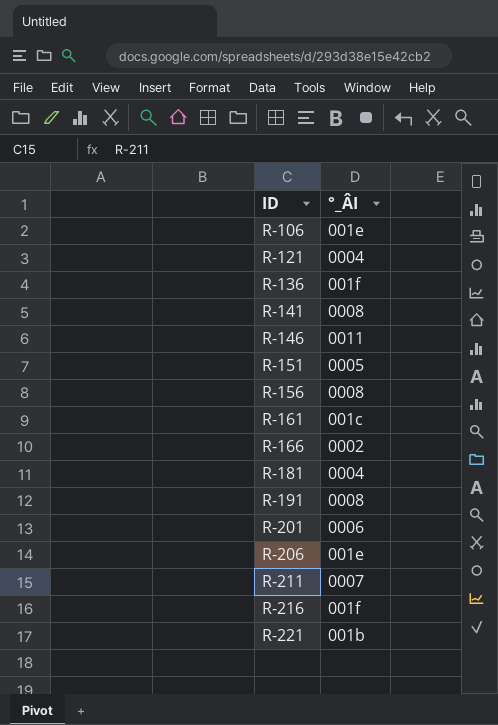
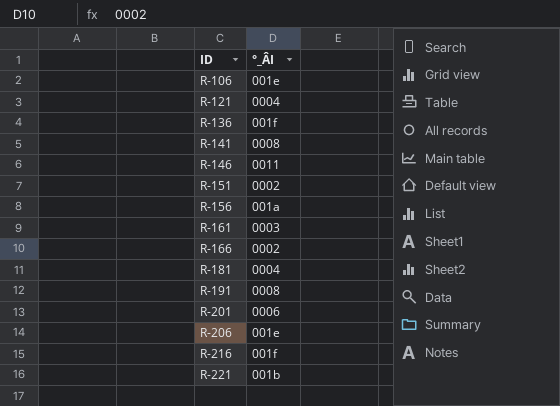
row R-211: 0007 -> none
R-151 | °_ÂI: 0005 -> 0002
R-156 | °_ÂI: 0008 -> 001a
R-161 | °_ÂI: 001c -> 0003

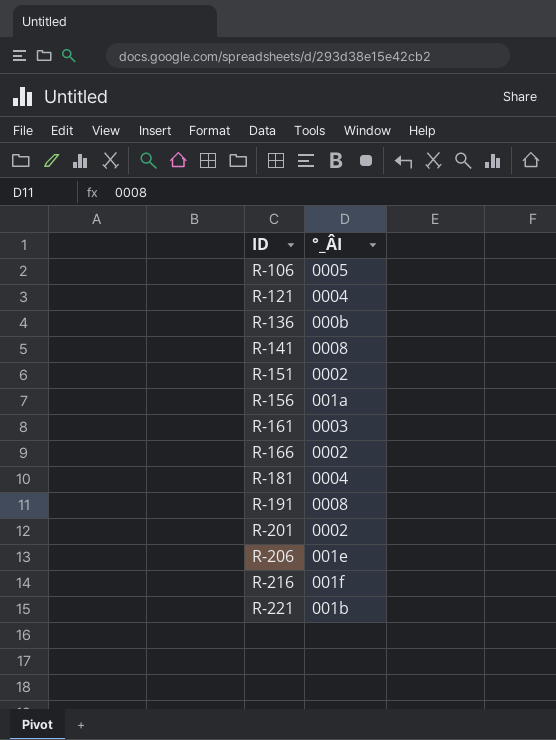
row R-146: 0011 -> none
R-106 | °_ÂI: 001e -> 0005
R-136 | °_ÂI: 001f -> 000b
R-201 | °_ÂI: 0006 -> 0002

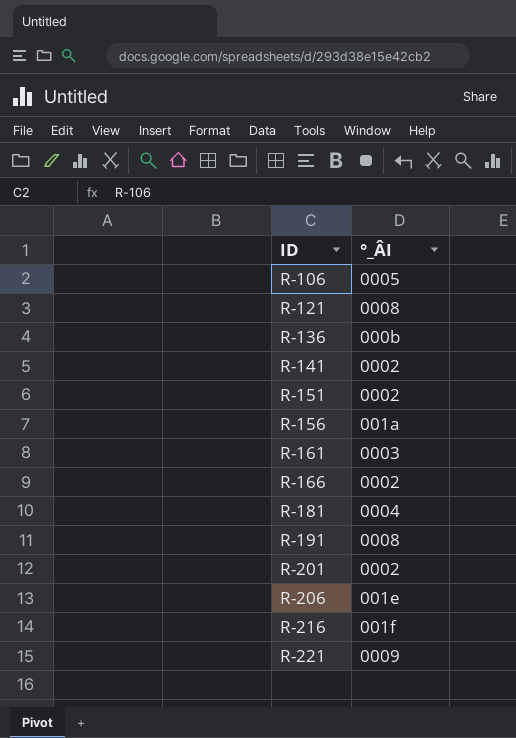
R-121 | °_ÂI: 0004 -> 0008
R-141 | °_ÂI: 0008 -> 0002
R-221 | °_ÂI: 001b -> 0009

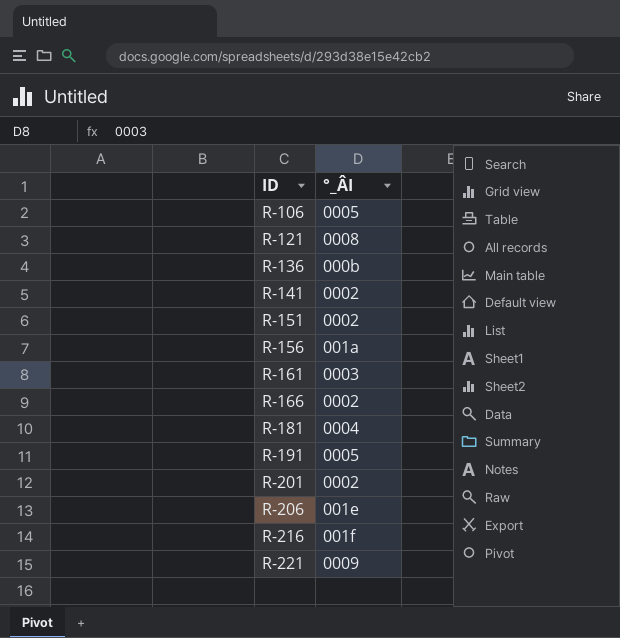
R-191 | °_ÂI: 0008 -> 0005

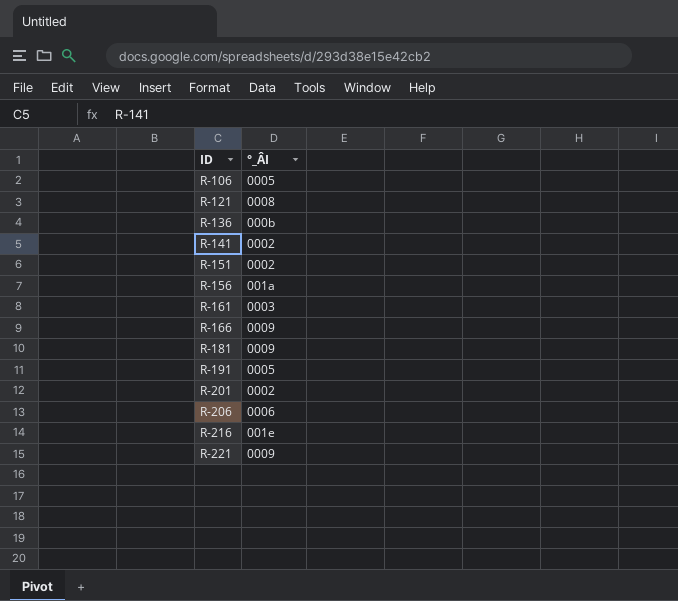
R-166 | °_ÂI: 0002 -> 0009
R-181 | °_ÂI: 0004 -> 0009
R-206 | °_ÂI: 001e -> 0006
R-216 | °_ÂI: 001f -> 001e

